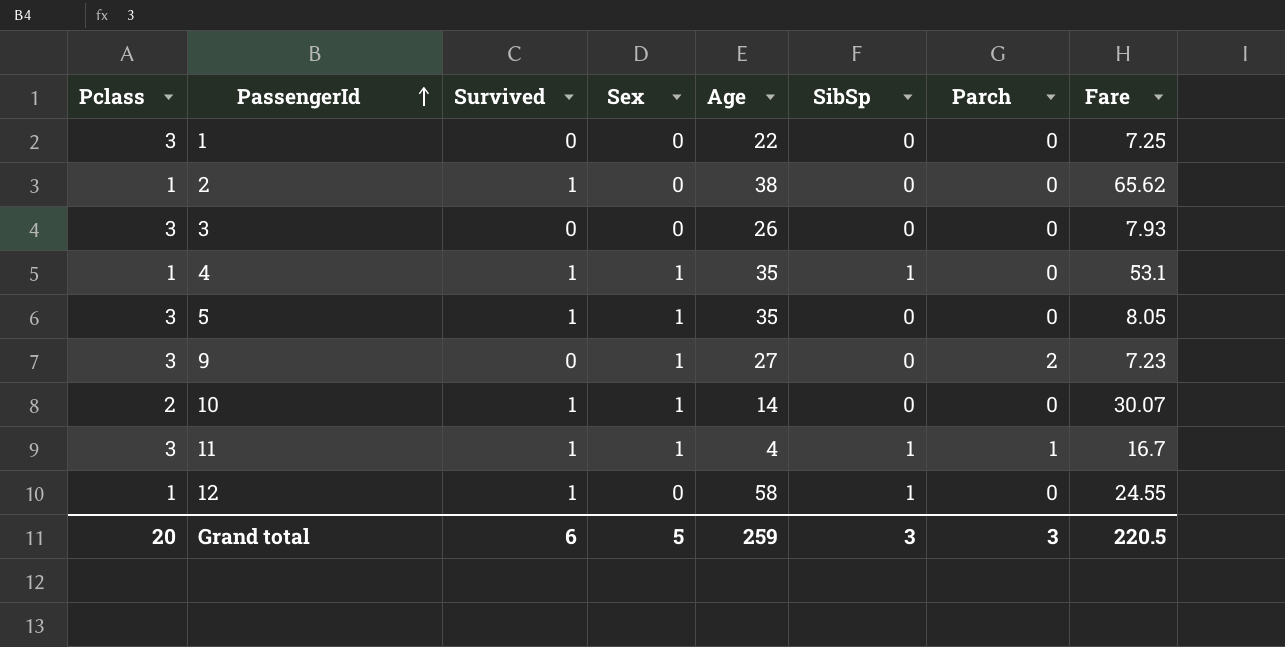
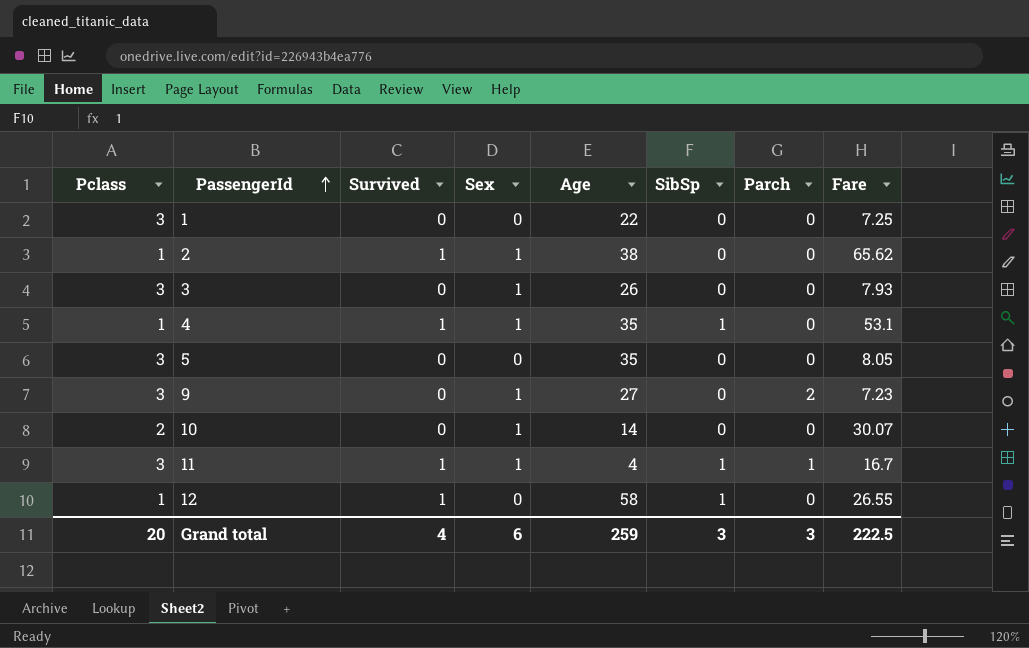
2 | Sex: 0 -> 1
3 | Sex: 0 -> 1
5 | Survived: 1 -> 0
5 | Sex: 1 -> 0
10 | Survived: 1 -> 0
12 | Fare: 24.55 -> 26.55
Grand total | Survived: 6 -> 4
Grand total | Sex: 5 -> 6
Grand total | Fare: 220.5 -> 222.5

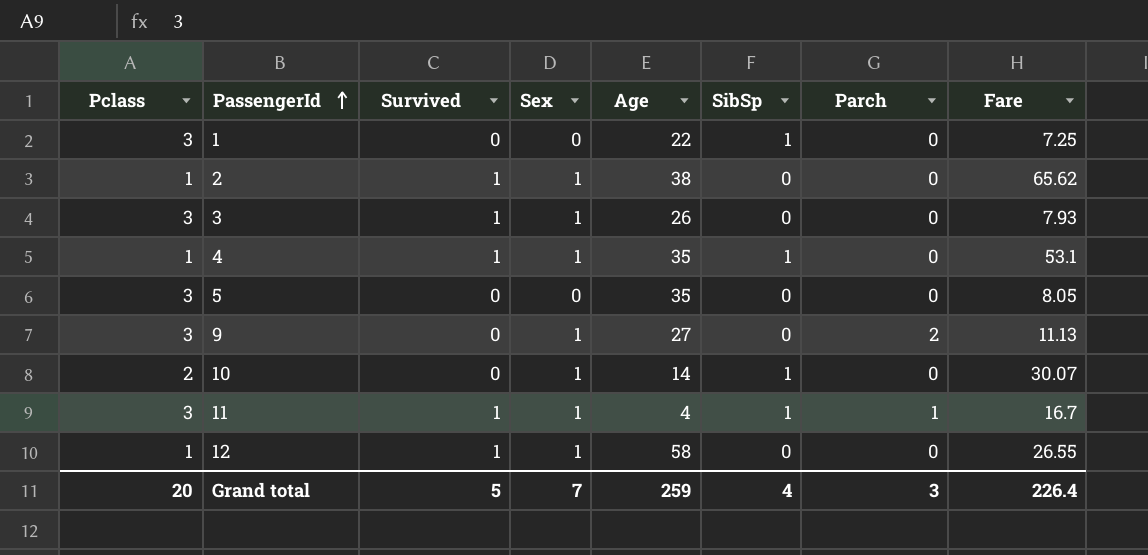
1 | SibSp: 0 -> 1
3 | Survived: 0 -> 1
9 | Fare: 7.23 -> 11.13
10 | SibSp: 0 -> 1
12 | Sex: 0 -> 1
12 | SibSp: 1 -> 0
Grand total | Survived: 4 -> 5
Grand total | Sex: 6 -> 7
Grand total | SibSp: 3 -> 4
Grand total | Fare: 222.5 -> 226.4

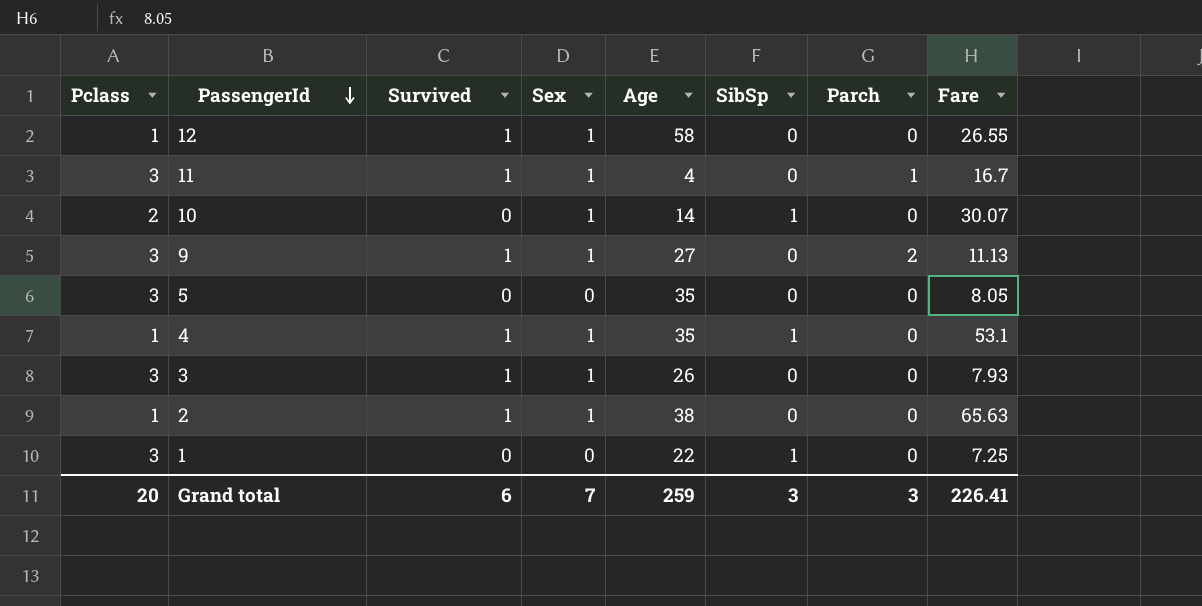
row order: PassengerId ascending -> PassengerId descending
11 | SibSp: 1 -> 0
9 | Survived: 0 -> 1
2 | Fare: 65.62 -> 65.63
Grand total | Survived: 5 -> 6
Grand total | SibSp: 4 -> 3
Grand total | Fare: 226.4 -> 226.41

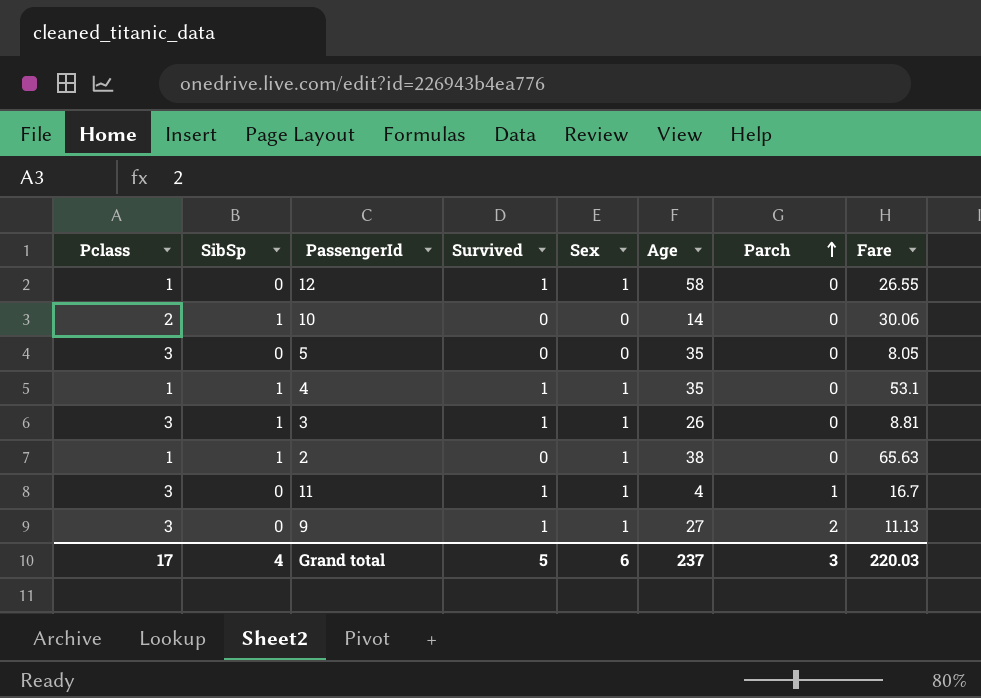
row order: PassengerId descending -> Parch ascending
column SibSp | position: 6 -> 2
row 1: 3 | 0 | 0 | 22 | 1 | 0 | 7.25 -> none
10 | Sex: 1 -> 0
10 | Fare: 30.07 -> 30.06
3 | SibSp: 0 -> 1
3 | Fare: 7.93 -> 8.81
2 | SibSp: 0 -> 1
2 | Survived: 1 -> 0
Grand total | Pclass: 20 -> 17
Grand total | SibSp: 3 -> 4
Grand total | Survived: 6 -> 5
Grand total | Sex: 7 -> 6
Grand total | Age: 259 -> 237
Grand total | Fare: 226.41 -> 220.03

